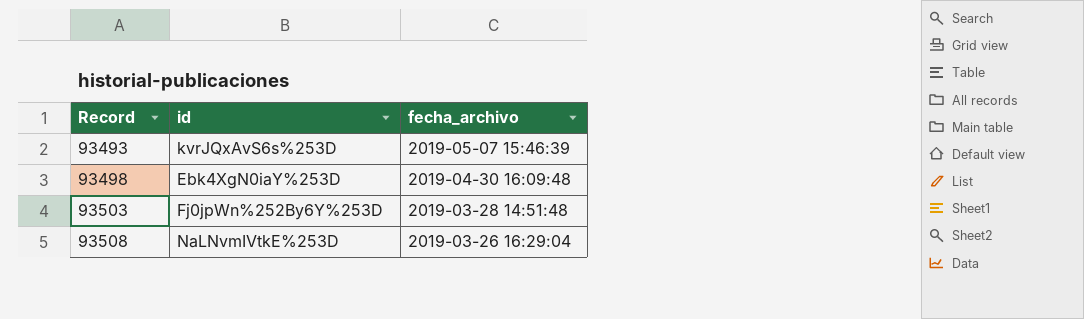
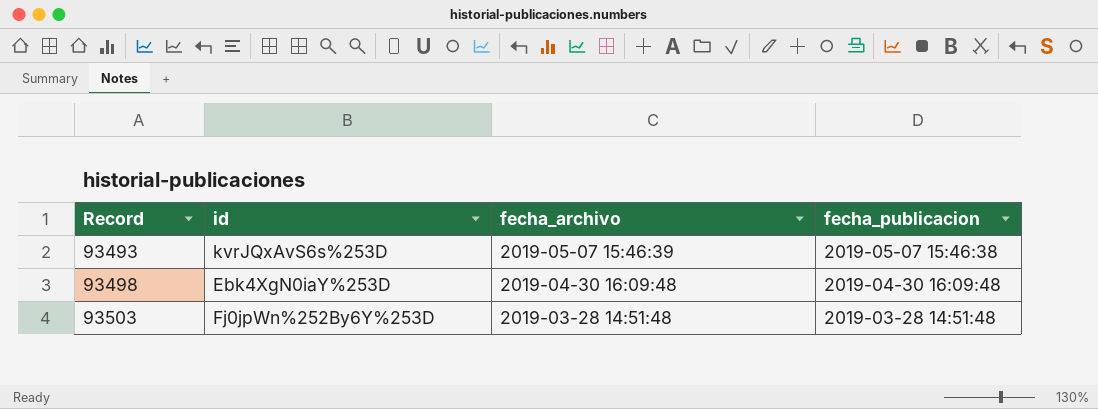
column fecha_publicacion | position: none -> 4
row 93508: NaLNvmIVtkE%253D | 2019-03-26 16:29:04 -> none

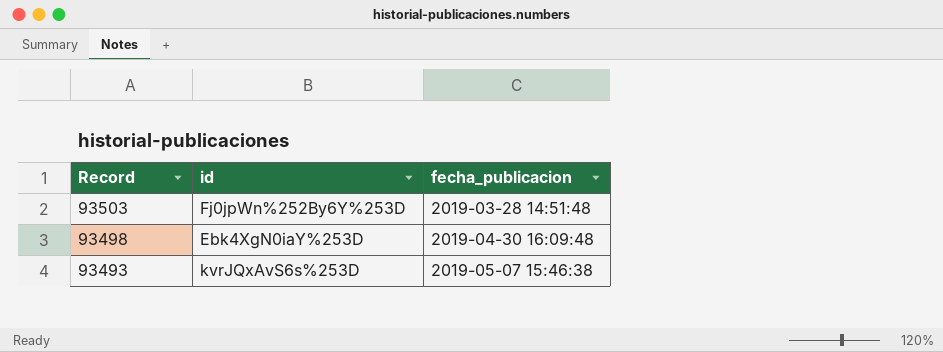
row order: Record ascending -> Record descending
column fecha_archivo | position: 3 -> none

